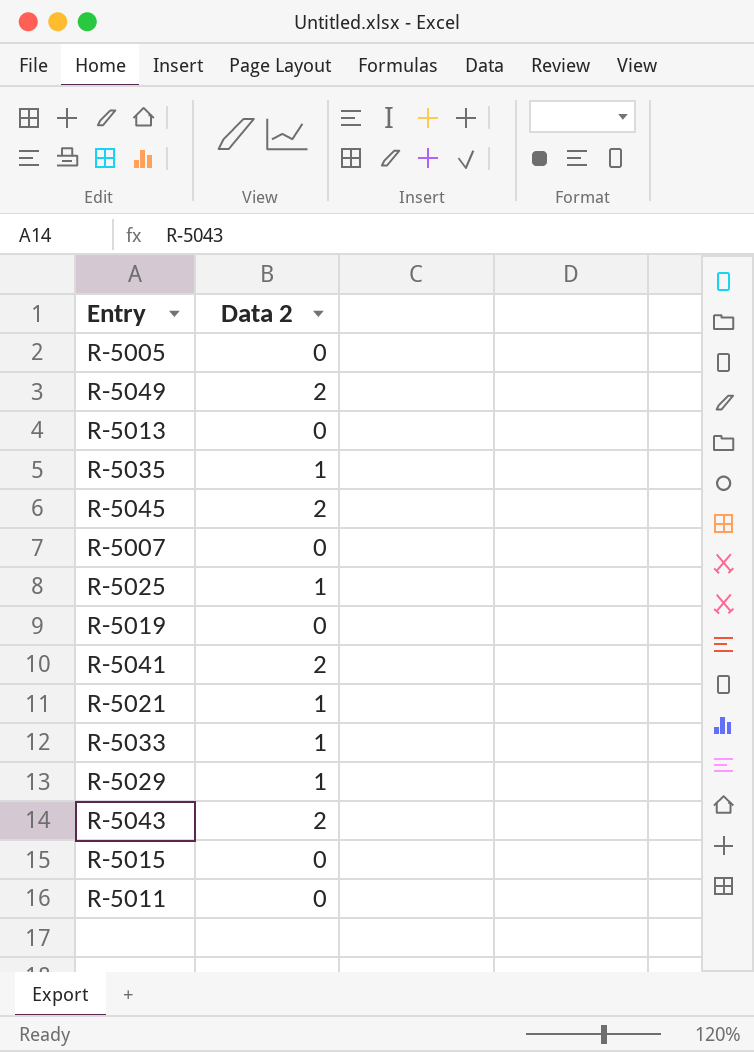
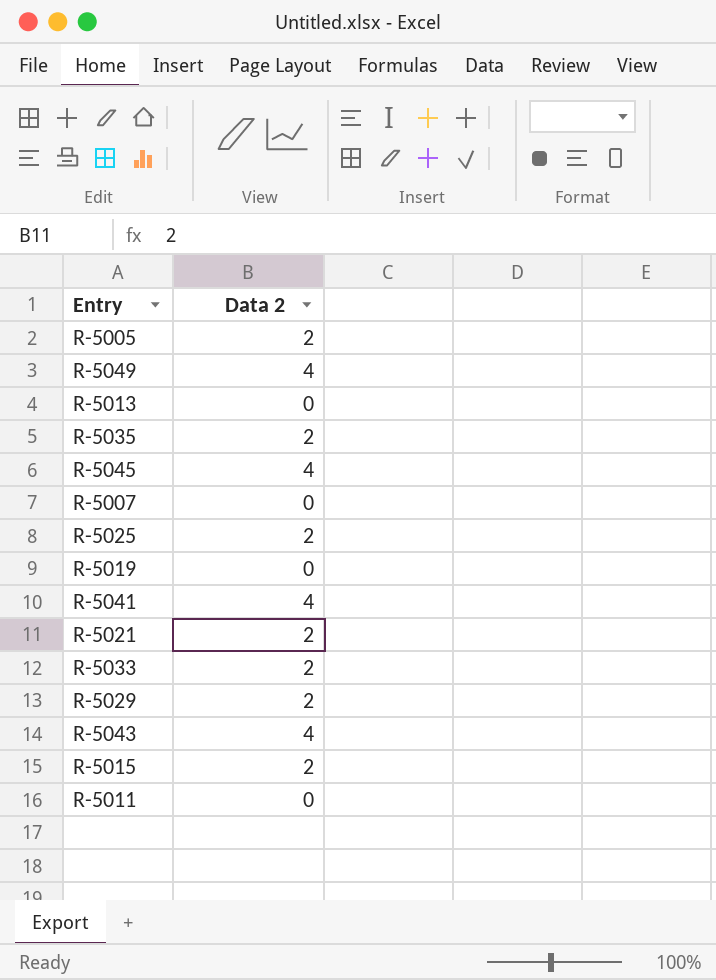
R-5005 | Data 2: 0 -> 2
R-5049 | Data 2: 2 -> 4
R-5035 | Data 2: 1 -> 2
R-5045 | Data 2: 2 -> 4
R-5025 | Data 2: 1 -> 2
R-5041 | Data 2: 2 -> 4
R-5021 | Data 2: 1 -> 2
R-5033 | Data 2: 1 -> 2
R-5029 | Data 2: 1 -> 2
R-5043 | Data 2: 2 -> 4
R-5015 | Data 2: 0 -> 2

